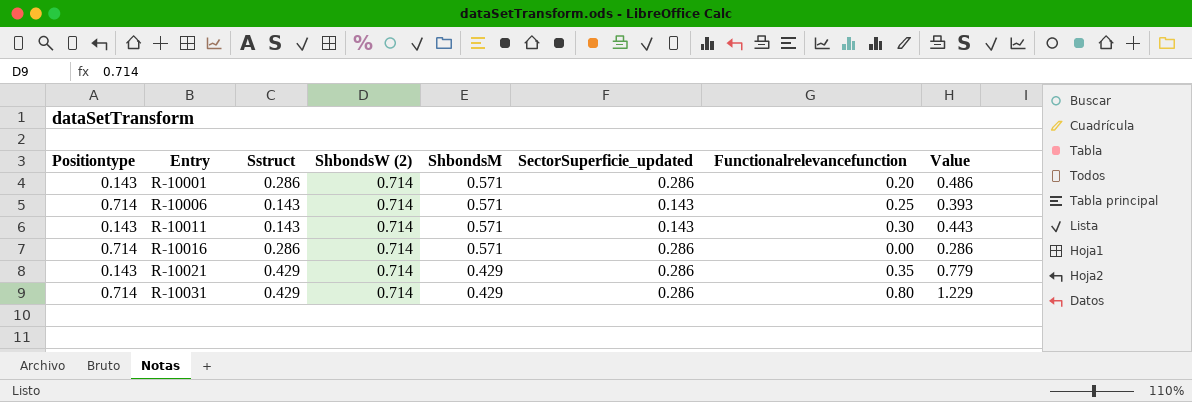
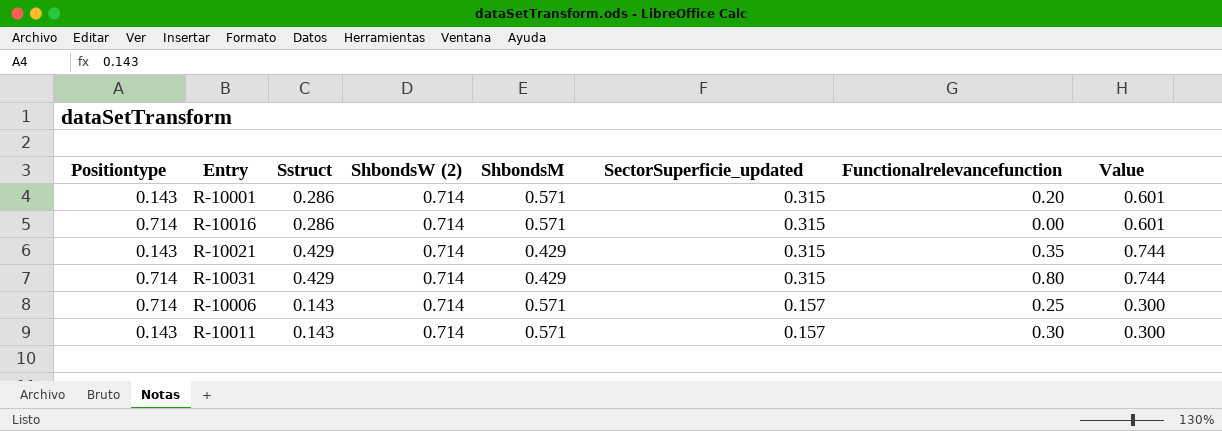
row order: Entry ascending -> SectorSuperficie_updated descending
column Value | formula: [Sstruct] + [Functionalrelevancefunction] -> [Sstruct] + [SectorSuperficie_updated]
R-10001 | SectorSuperficie_updated: 0.286 -> 0.315
R-10016 | SectorSuperficie_updated: 0.286 -> 0.315
R-10021 | SectorSuperficie_updated: 0.286 -> 0.315
R-10031 | SectorSuperficie_updated: 0.286 -> 0.315
R-10006 | SectorSuperficie_updated: 0.143 -> 0.157
R-10011 | SectorSuperficie_updated: 0.143 -> 0.157

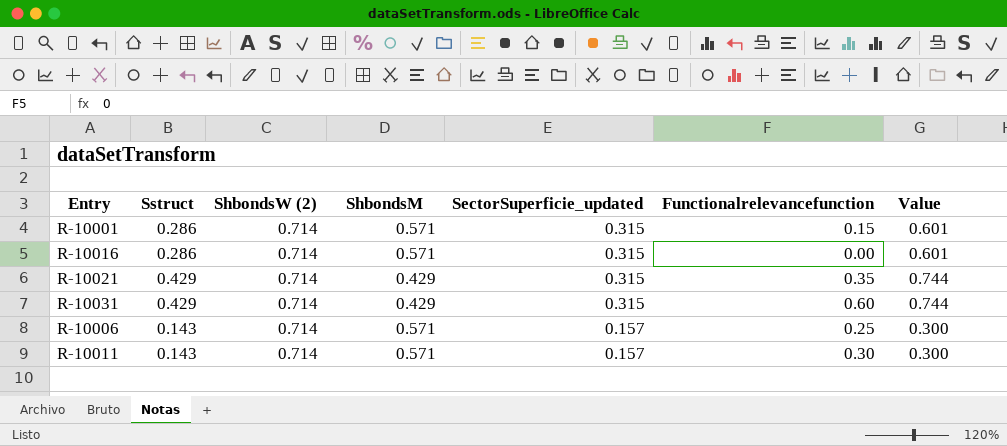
column Positiontype | position: 1 -> none
R-10001 | Functionalrelevancefunction: 0.20 -> 0.15
R-10031 | Functionalrelevancefunction: 0.80 -> 0.60

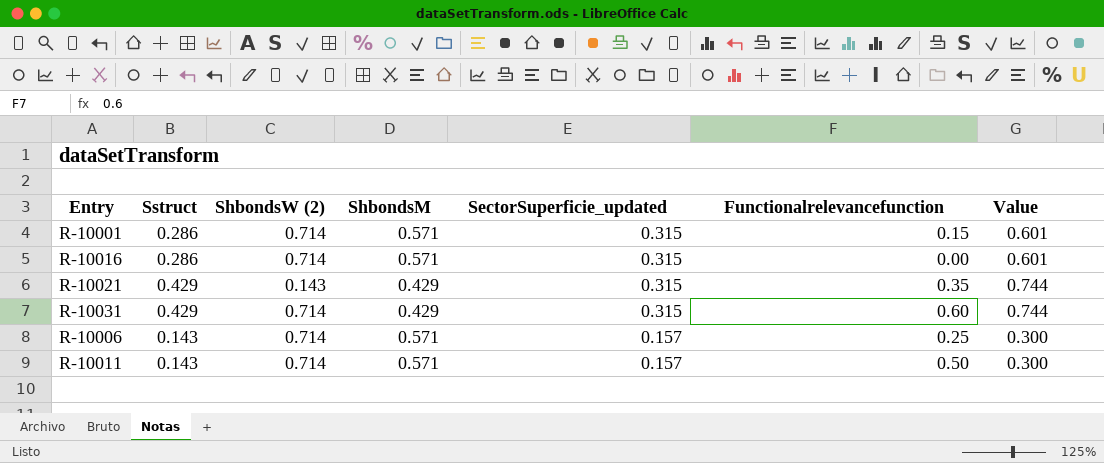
R-10021 | ShbondsW (2): 0.714 -> 0.143
R-10011 | Functionalrelevancefunction: 0.30 -> 0.50

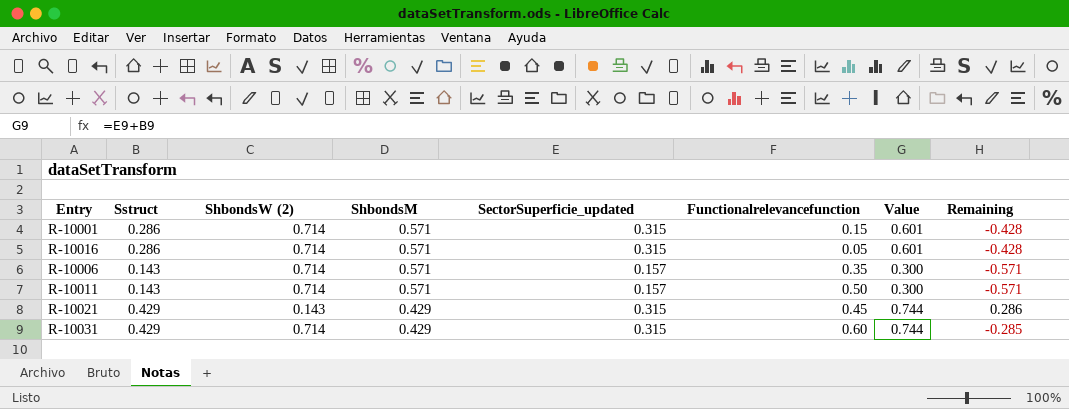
row order: SectorSuperficie_updated descending -> ShbondsM descending
column Remaining | formula: none -> [Sstruct] - [ShbondsW (2)]
R-10016 | Functionalrelevancefunction: 0.00 -> 0.05
R-10006 | Functionalrelevancefunction: 0.25 -> 0.35
R-10021 | Functionalrelevancefunction: 0.35 -> 0.45

